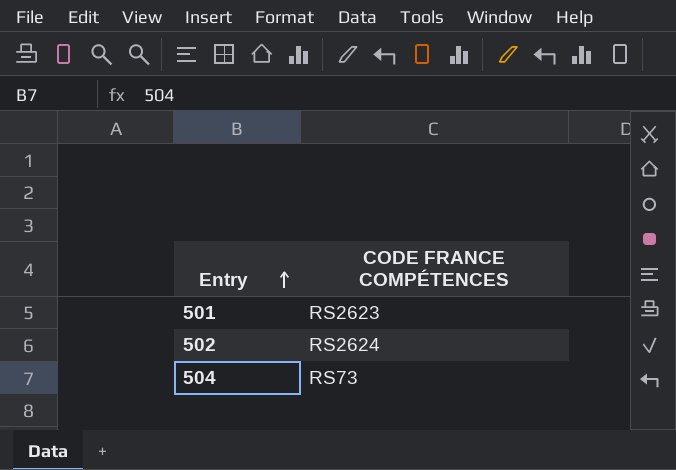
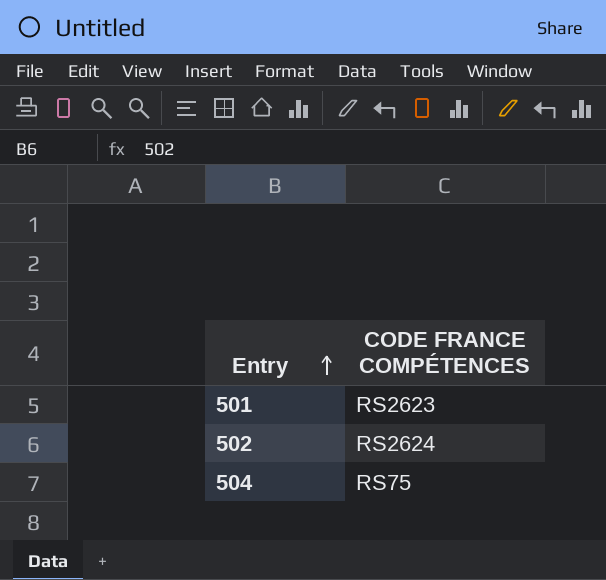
504 | CODE FRANCE COMPÉTENCES: RS73 -> RS75

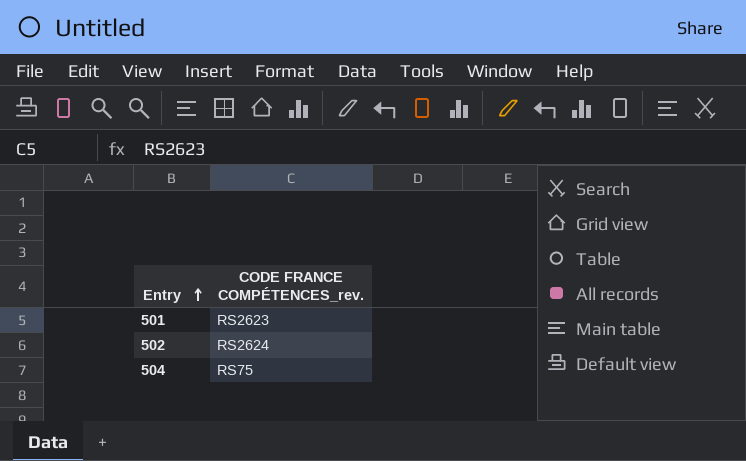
column name: CODE FRANCE COMPÉTENCES -> CODE FRANCE COMPÉTENCES_rev.

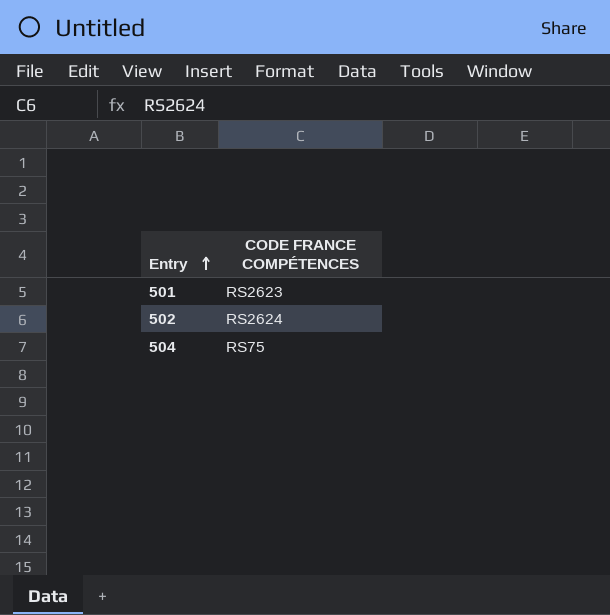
column name: CODE FRANCE COMPÉTENCES_rev. -> CODE FRANCE COMPÉTENCES

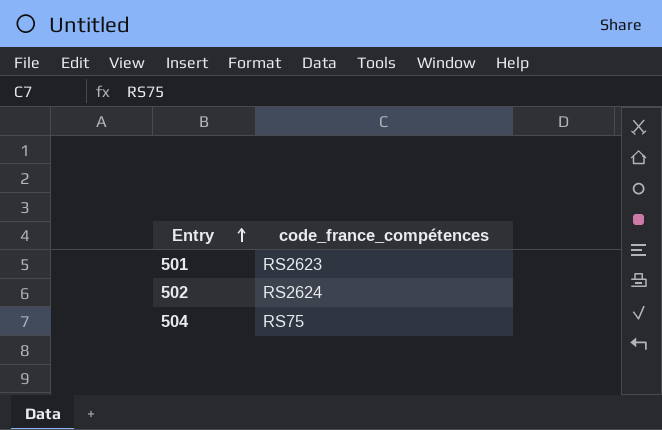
column name: CODE FRANCE COMPÉTENCES -> code_france_compétences

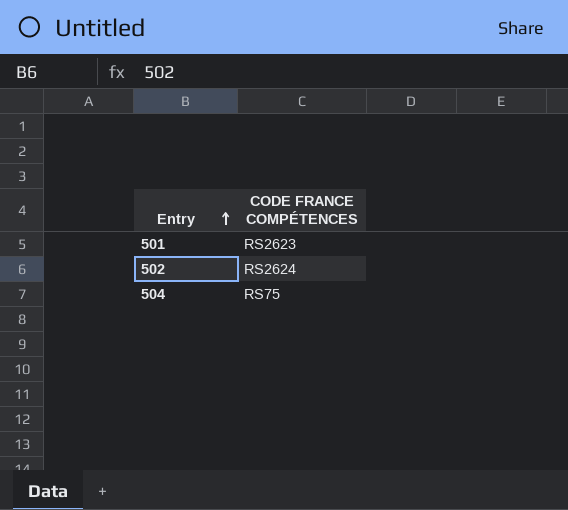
column name: code_france_compétences -> CODE FRANCE COMPÉTENCES

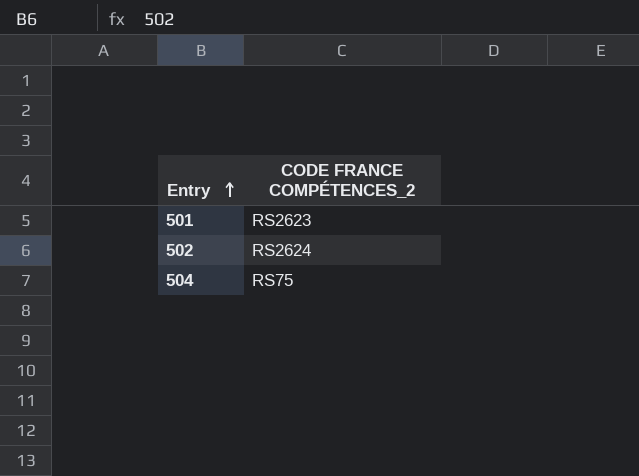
column name: CODE FRANCE COMPÉTENCES -> CODE FRANCE COMPÉTENCES_2

